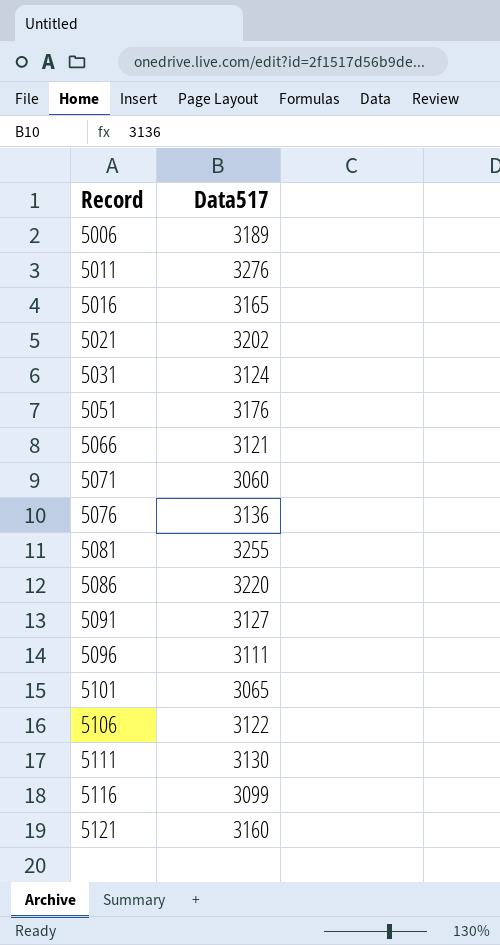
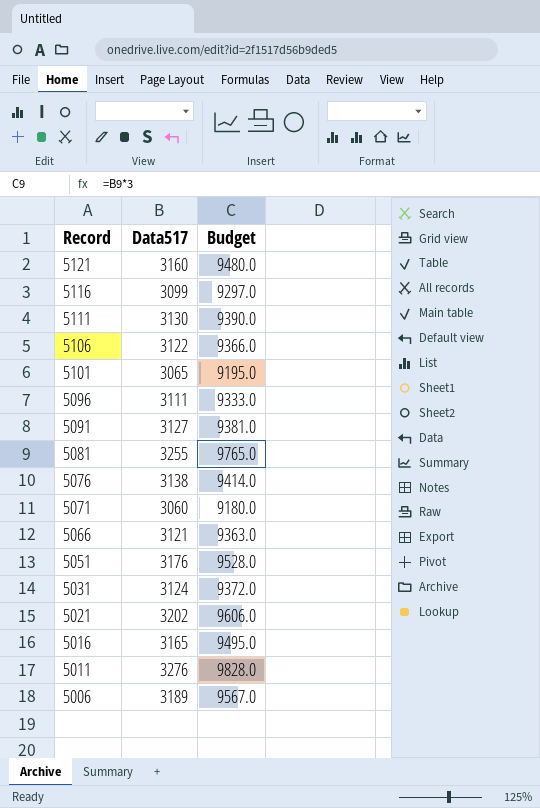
row order: Record ascending -> Record descending
column Budget | formula: none -> [Data517] * 3
row 5086: 3220 -> none
5076 | Data517: 3136 -> 3138

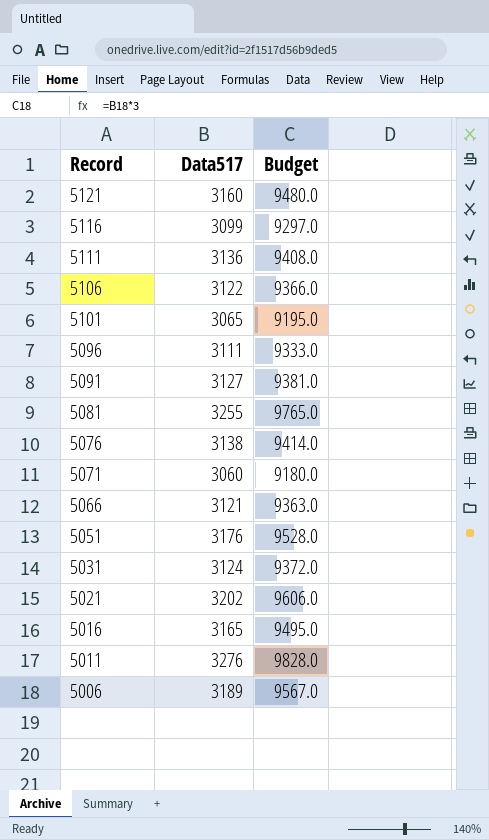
5111 | Data517: 3130 -> 3136
5111 | Budget: 9390.0 -> 9408.0

